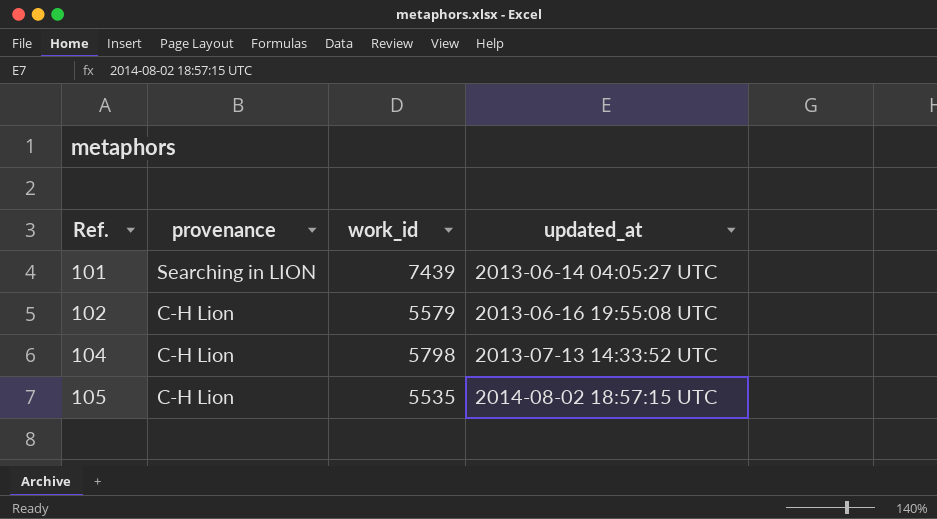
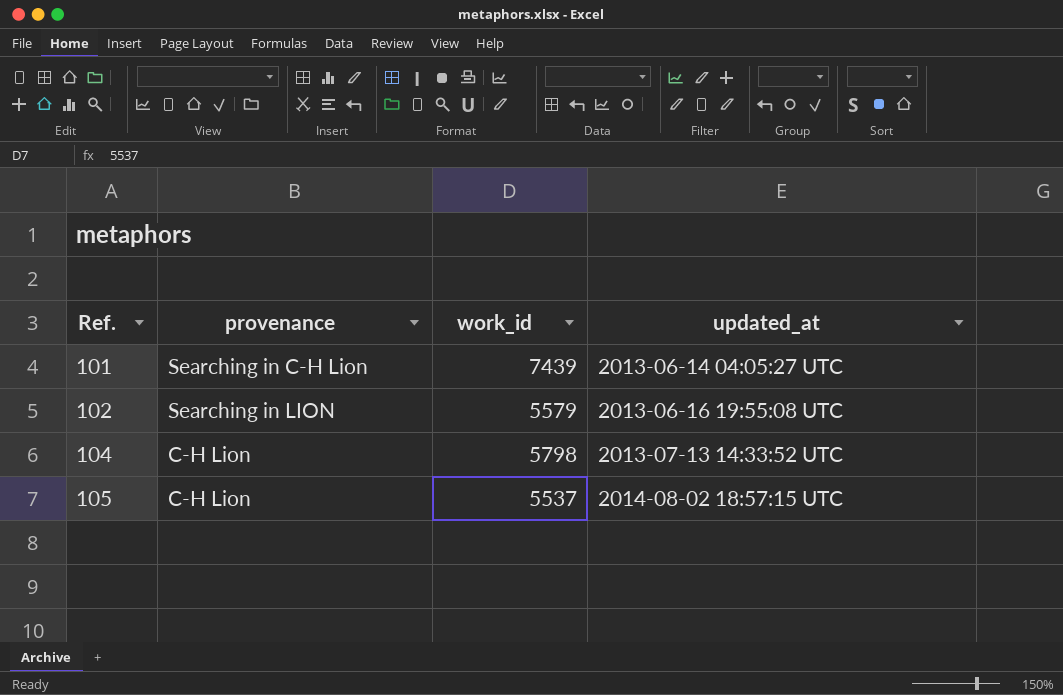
101 | provenance: Searching in LION -> Searching in C-H Lion
102 | provenance: C-H Lion -> Searching in LION
105 | work_id: 5535 -> 5537

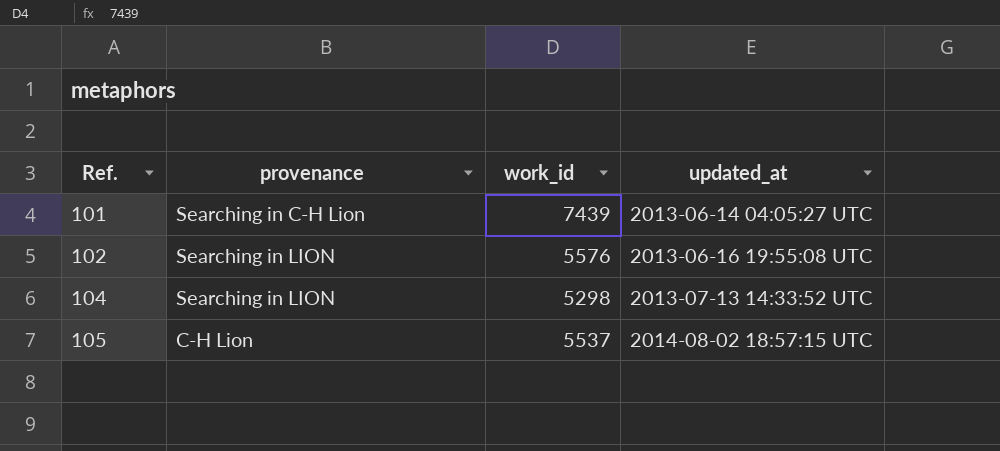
102 | work_id: 5579 -> 5576
104 | provenance: C-H Lion -> Searching in LION
104 | work_id: 5798 -> 5298

